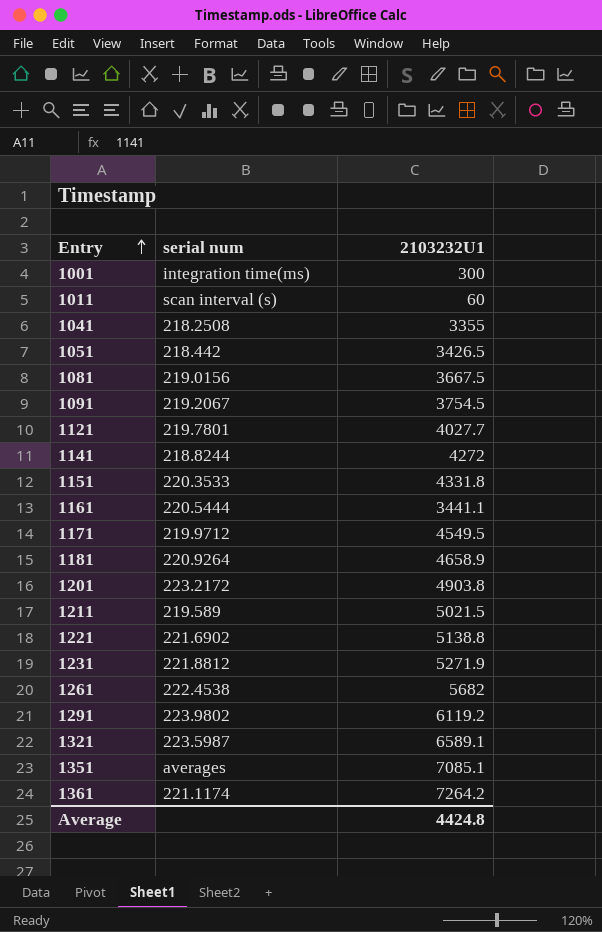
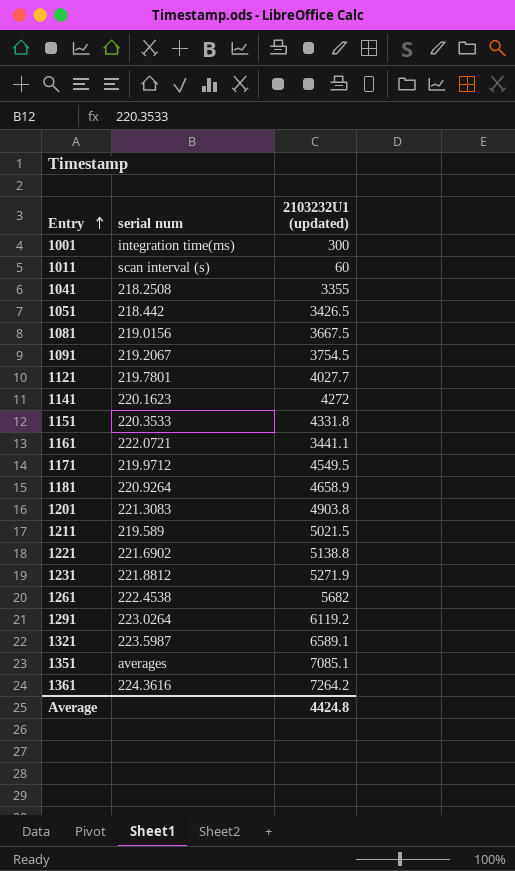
column name: 2103232U1 -> 2103232U1 (updated)
1141 | serial num: 218.8244 -> 220.1623
1161 | serial num: 220.5444 -> 222.0721
1201 | serial num: 223.2172 -> 221.3083
1291 | serial num: 223.9802 -> 223.0264
1361 | serial num: 221.1174 -> 224.3616

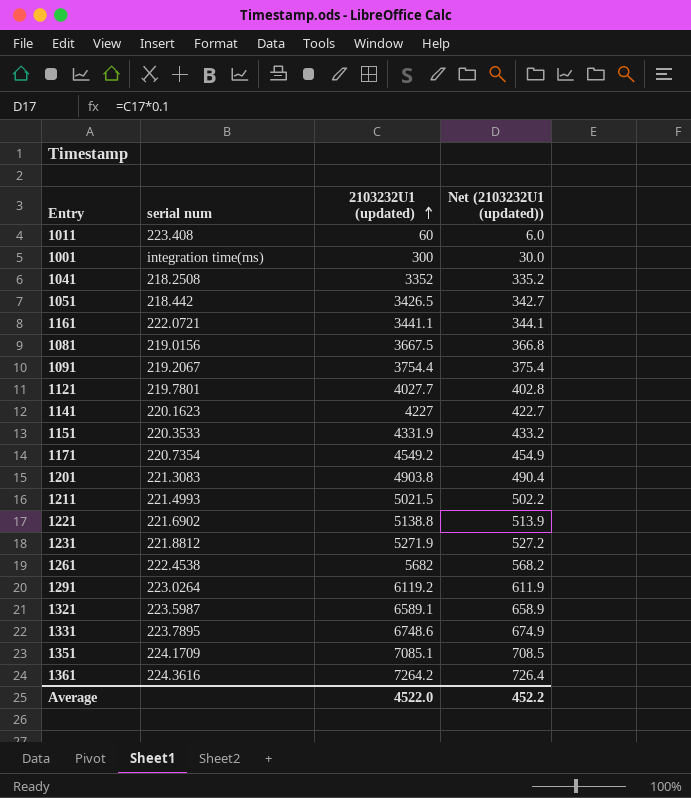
row order: Entry ascending -> 2103232U1 (updated) ascending
column Net (2103232U1 (updated)) | formula: none -> [2103232U1 (updated)] * 0.1
row 1181: 220.9264 | 4658.9 -> none
1011 | serial num: scan interval (s) -> 223.408
1041 | 2103232U1 (updated): 3355 -> 3352
1091 | 2103232U1 (updated): 3754.5 -> 3754.4
1141 | 2103232U1 (updated): 4272 -> 4227
1151 | 2103232U1 (updated): 4331.8 -> 4331.9
1171 | serial num: 219.9712 -> 220.7354
1171 | 2103232U1 (updated): 4549.5 -> 4549.2
1211 | serial num: 219.589 -> 221.4993
row 1331: none -> 223.7895 | 6748.6 | 674.9
1351 | serial num: averages -> 224.1709
Average | 2103232U1 (updated): 4424.8 -> 4522.0

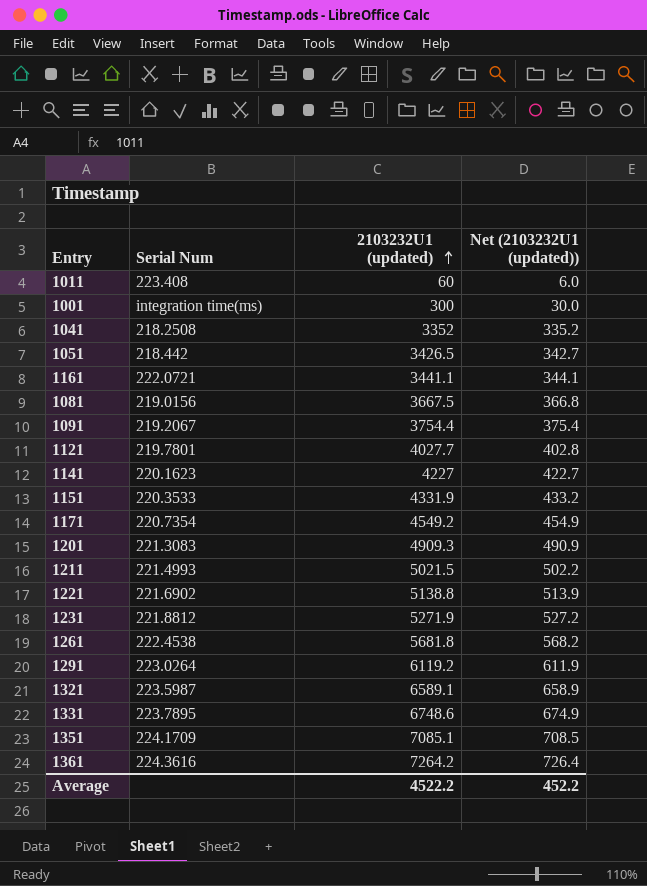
column name: serial num -> Serial Num
1201 | 2103232U1 (updated): 4903.8 -> 4909.3
1201 | Net (2103232U1 (updated)): 490.4 -> 490.9
1261 | 2103232U1 (updated): 5682 -> 5681.8
Average | 2103232U1 (updated): 4522.0 -> 4522.2

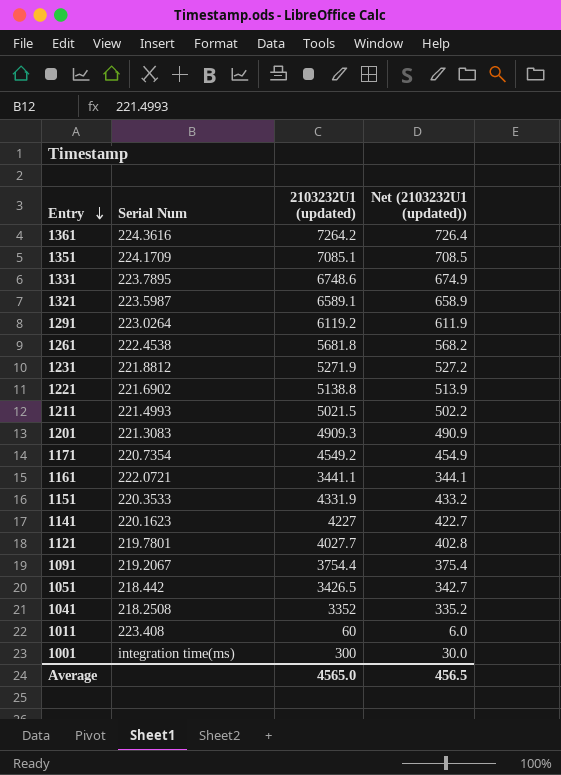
row order: 2103232U1 (updated) ascending -> Entry descending
row 1081: 219.0156 | 3667.5 | 366.8 -> none
Average | 2103232U1 (updated): 4522.2 -> 4565.0
Average | Net (2103232U1 (updated)): 452.2 -> 456.5

